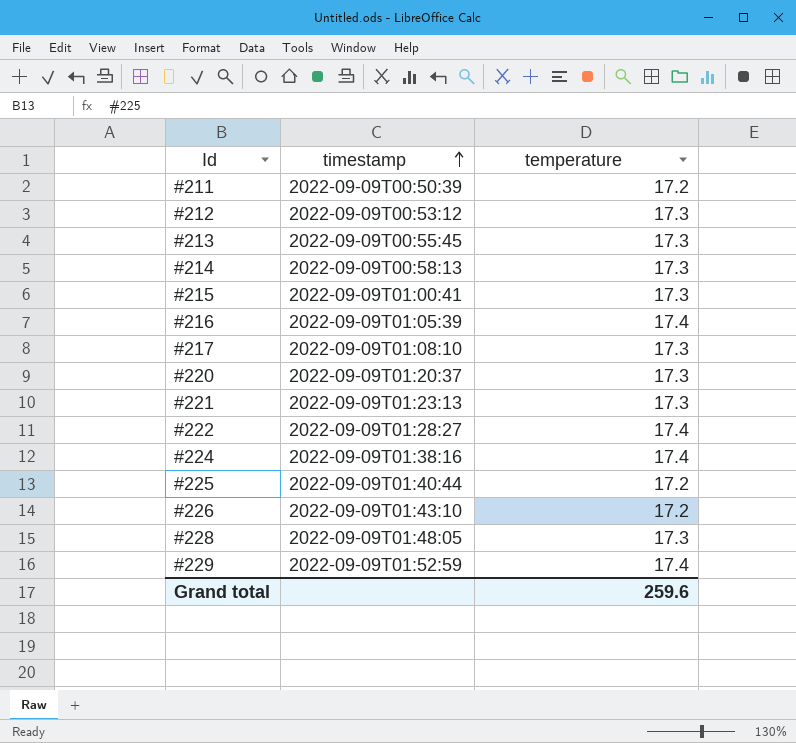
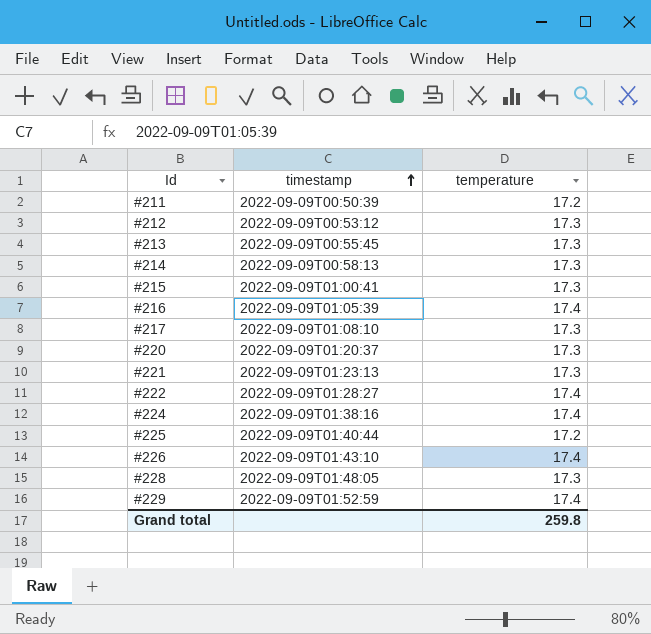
#226 | temperature: 17.2 -> 17.4
Grand total | temperature: 259.6 -> 259.8

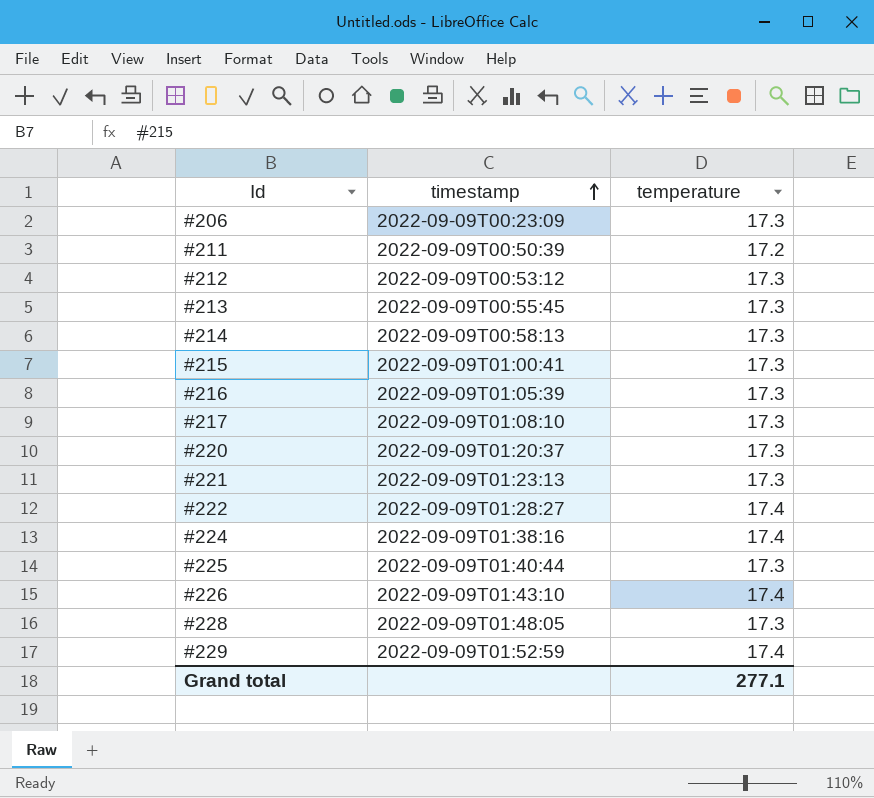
row #206: none -> 2022-09-09T00:23:09 | 17.3
#216 | temperature: 17.4 -> 17.3
#225 | temperature: 17.2 -> 17.3
Grand total | temperature: 259.8 -> 277.1

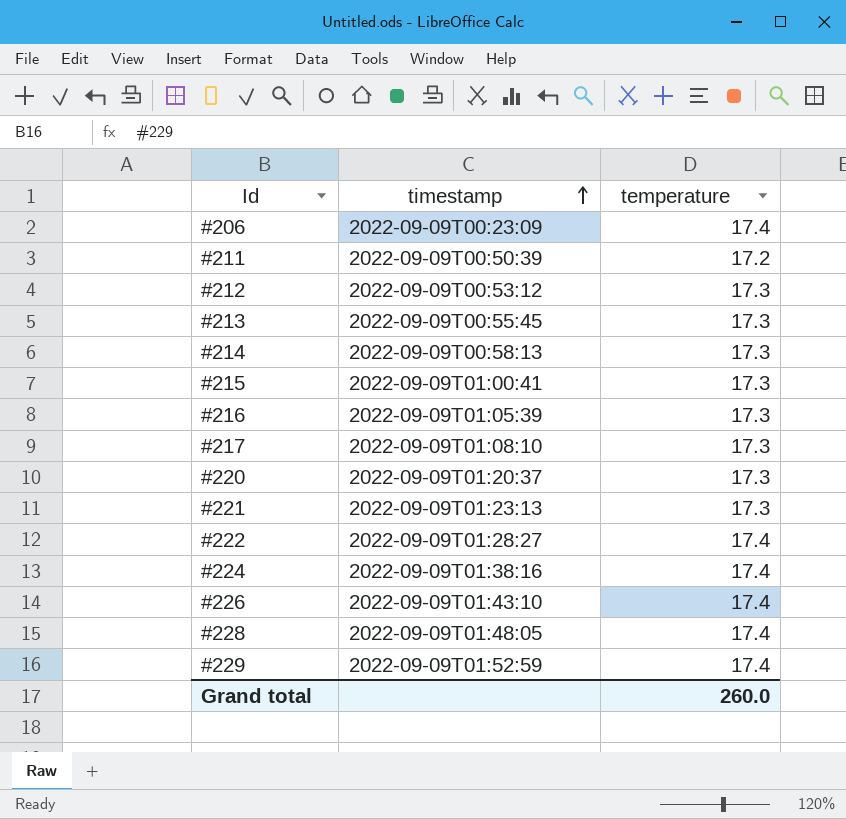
row #225: 2022-09-09T01:40:44 | 17.3 -> none
#206 | temperature: 17.3 -> 17.4
#228 | temperature: 17.3 -> 17.4
Grand total | temperature: 277.1 -> 260.0

